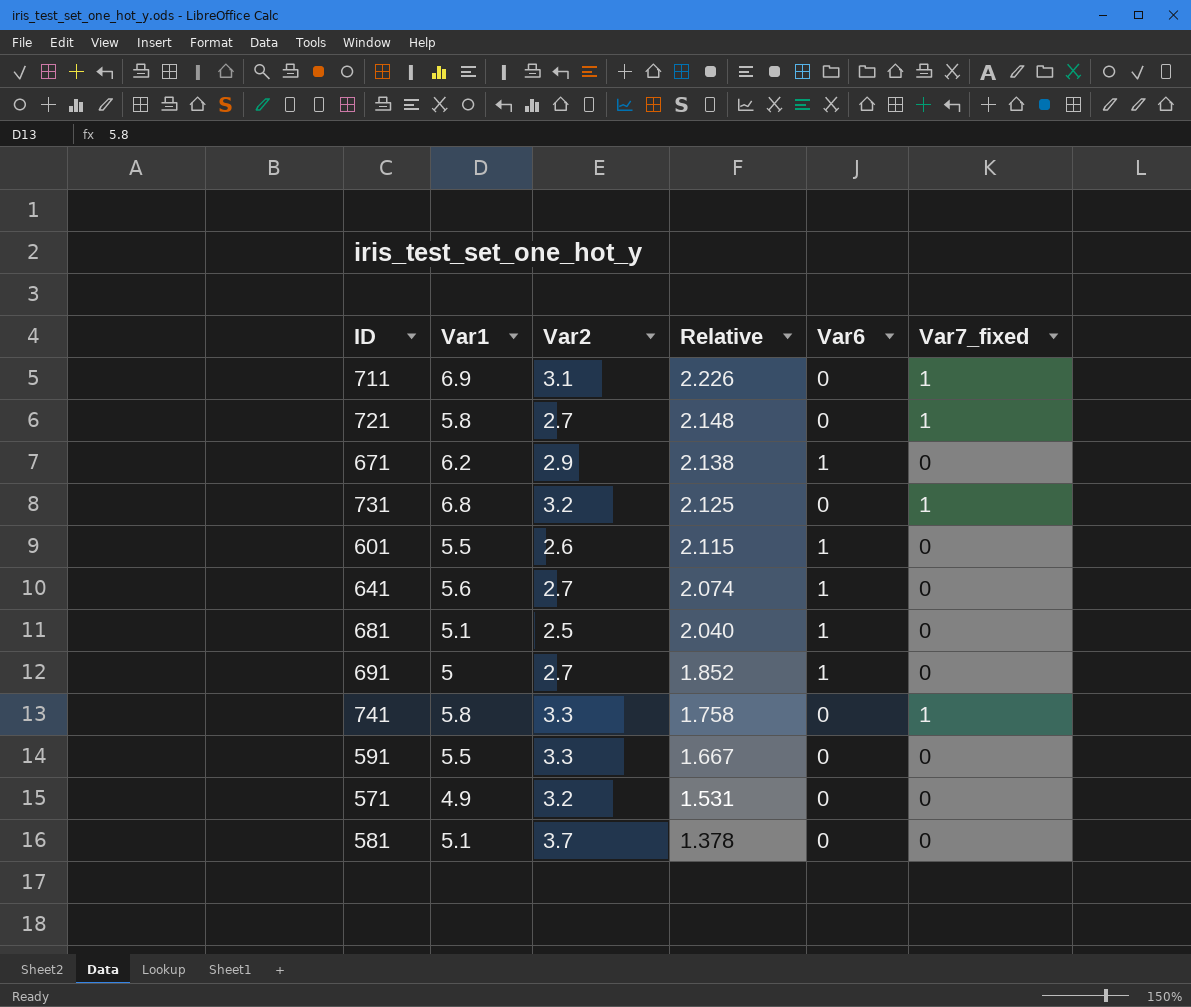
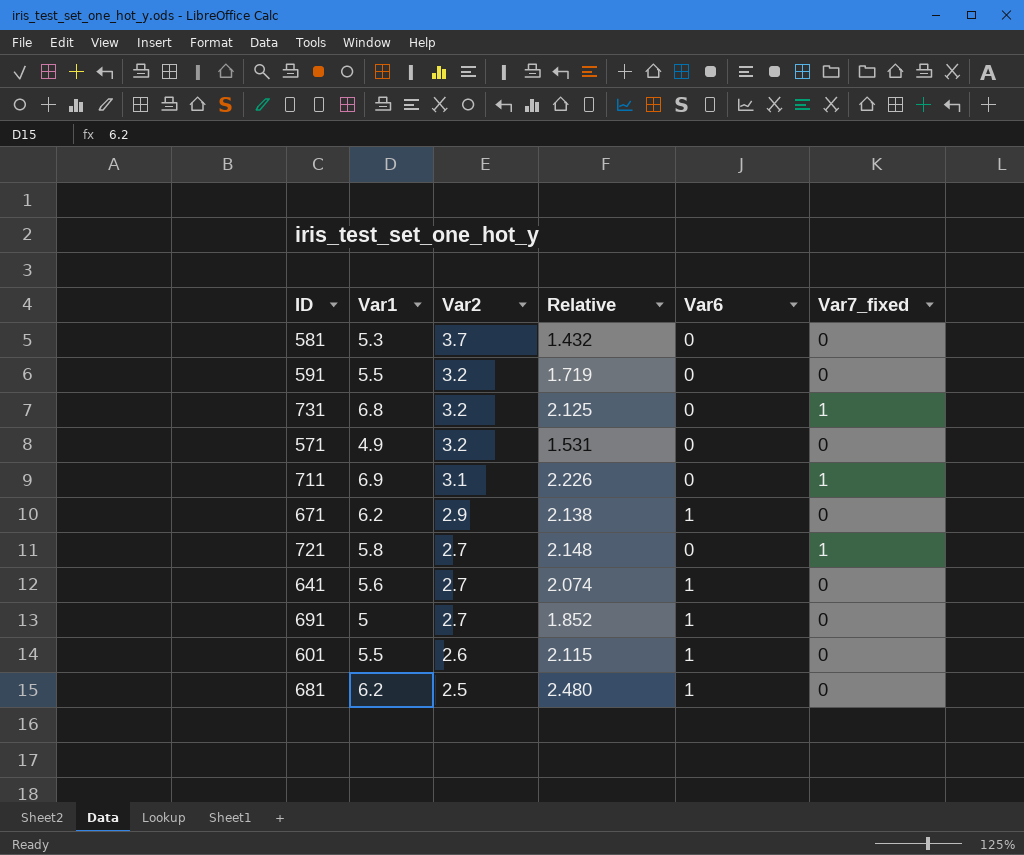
row order: Relative descending -> Var2 descending
row 741: 5.8 | 3.3 | 1.758 | 0 | 1 -> none
581 | Var1: 5.1 -> 5.3
581 | Relative: 1.378 -> 1.432
591 | Var2: 3.3 -> 3.2
591 | Relative: 1.667 -> 1.719
681 | Var1: 5.1 -> 6.2
681 | Relative: 2.040 -> 2.480

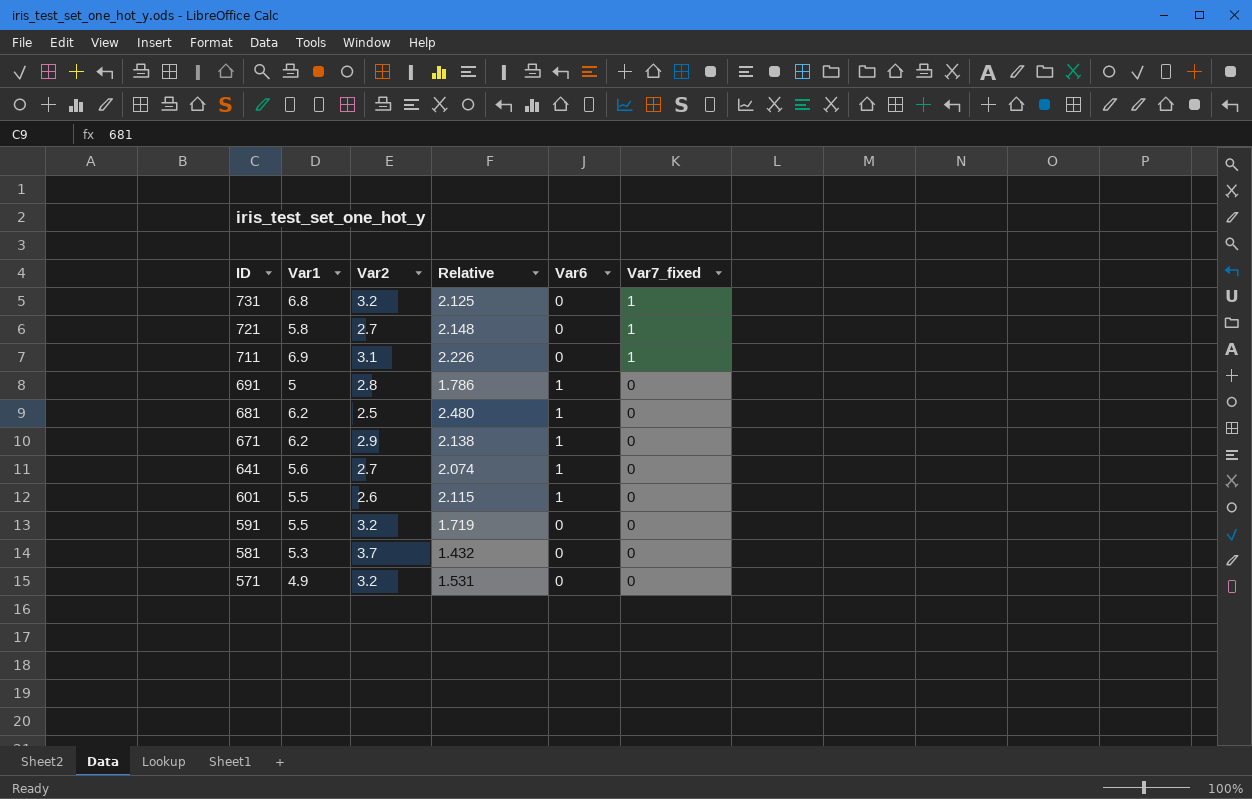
row order: Var2 descending -> ID descending
691 | Var2: 2.7 -> 2.8
691 | Relative: 1.852 -> 1.786

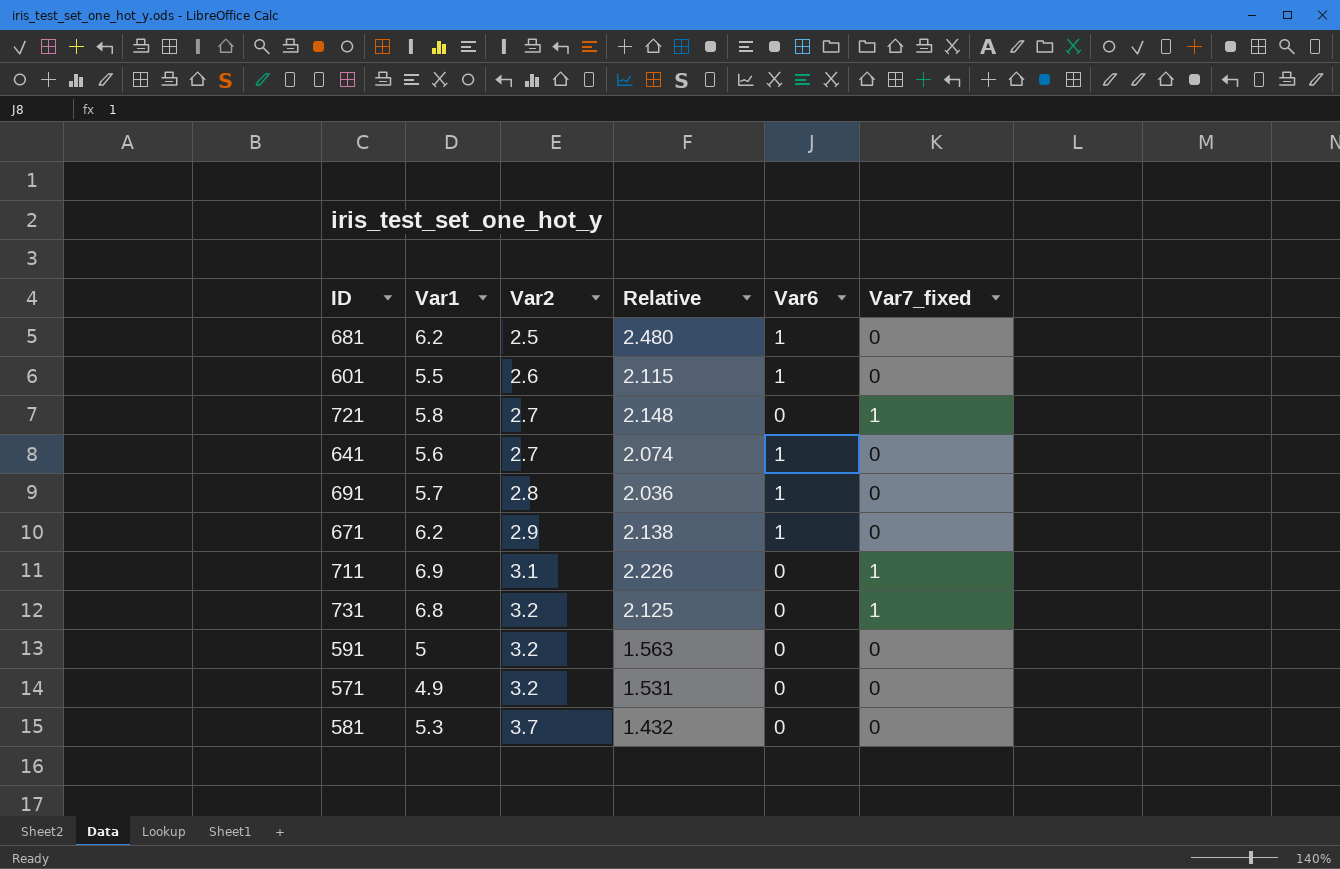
row order: ID descending -> Var2 ascending
691 | Var1: 5 -> 5.7
691 | Relative: 1.786 -> 2.036
591 | Var1: 5.5 -> 5
591 | Relative: 1.719 -> 1.563

